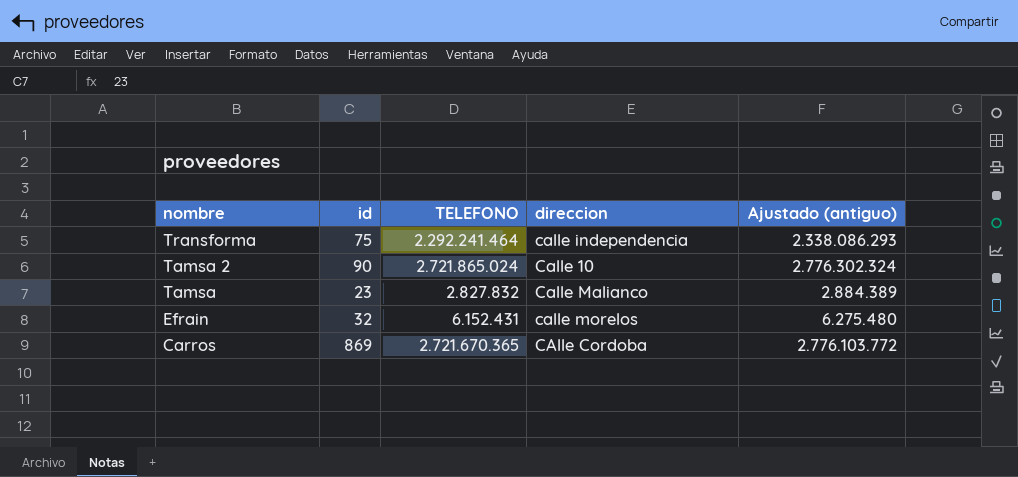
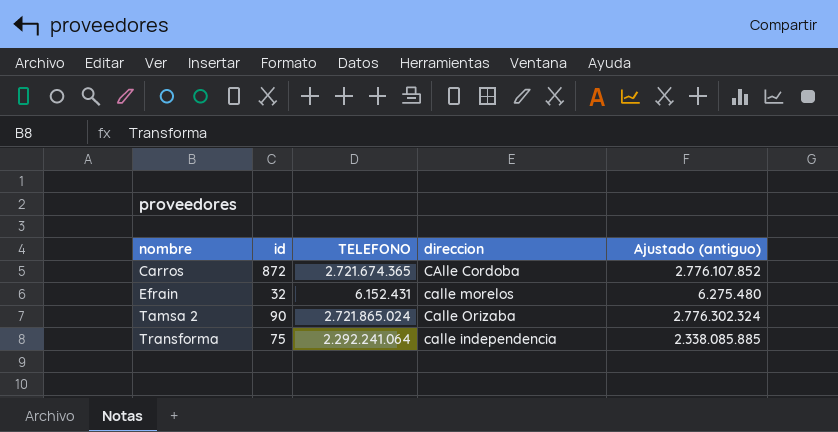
row order: nombre descending -> nombre ascending
row Tamsa: 23 | 2.827.832 | Calle Malianco | 2.884.389 -> none
Carros | id: 869 -> 872
Carros | TELEFONO: 2.721.670.365 -> 2.721.674.365
Carros | Ajustado (antiguo): 2.776.103.772 -> 2.776.107.852
Tamsa 2 | direccion: Calle 10 -> Calle Orizaba
Transforma | TELEFONO: 2.292.241.464 -> 2.292.241.064
Transforma | Ajustado (antiguo): 2.338.086.293 -> 2.338.085.885

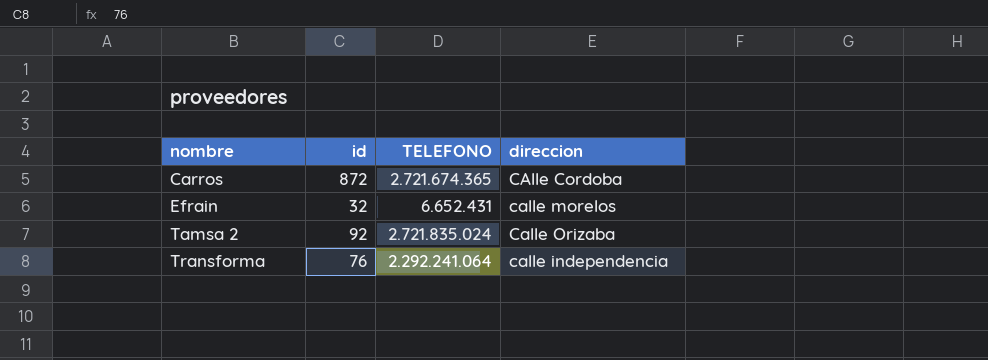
column Ajustado (antiguo) | formula: [TELEFONO] * 1,02 -> none
Efrain | TELEFONO: 6.152.431 -> 6.652.431
Tamsa 2 | id: 90 -> 92
Tamsa 2 | TELEFONO: 2.721.865.024 -> 2.721.835.024
Transforma | id: 75 -> 76

